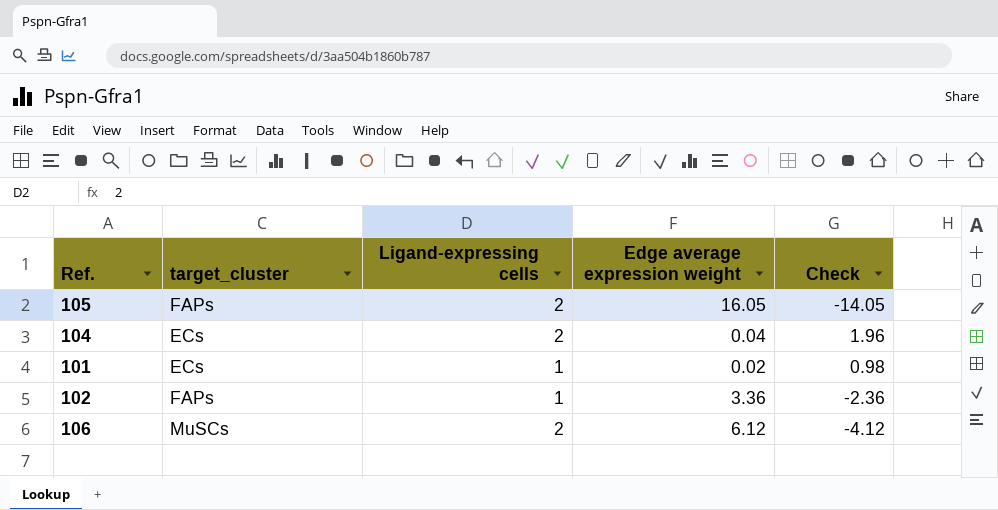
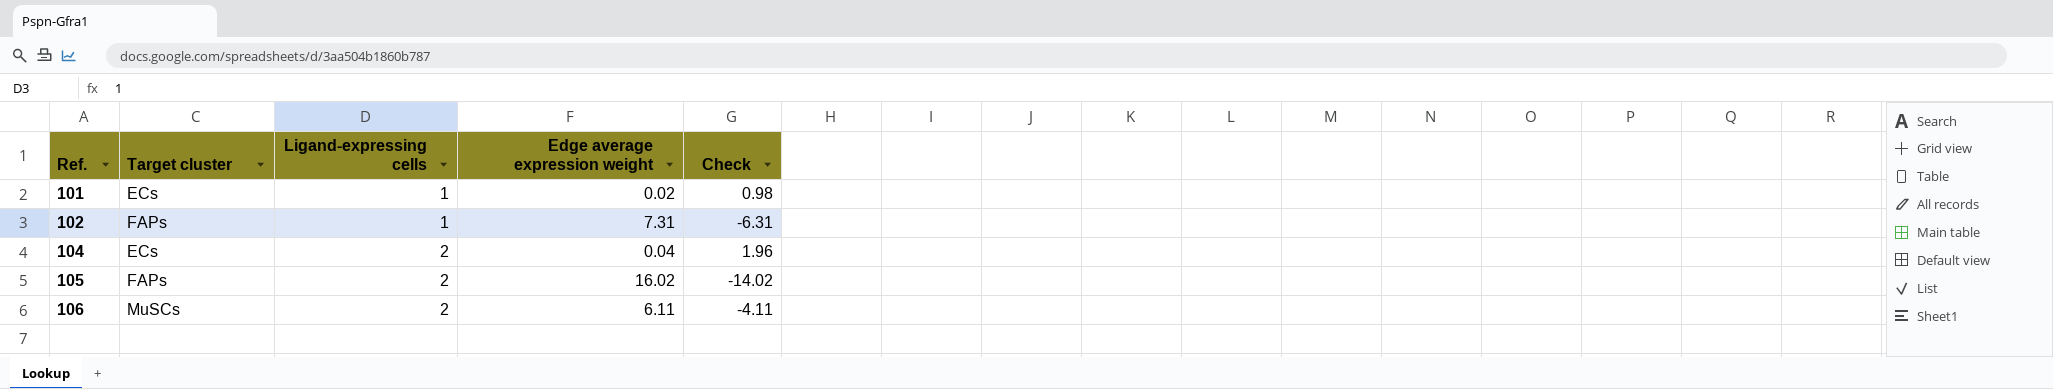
row order: none -> Ref. ascending
column name: target_cluster -> Target cluster
102 | Edge average expression weight: 3.36 -> 7.31
102 | Check: -2.36 -> -6.31
105 | Edge average expression weight: 16.05 -> 16.02
105 | Check: -14.05 -> -14.02
106 | Edge average expression weight: 6.12 -> 6.11
106 | Check: -4.12 -> -4.11

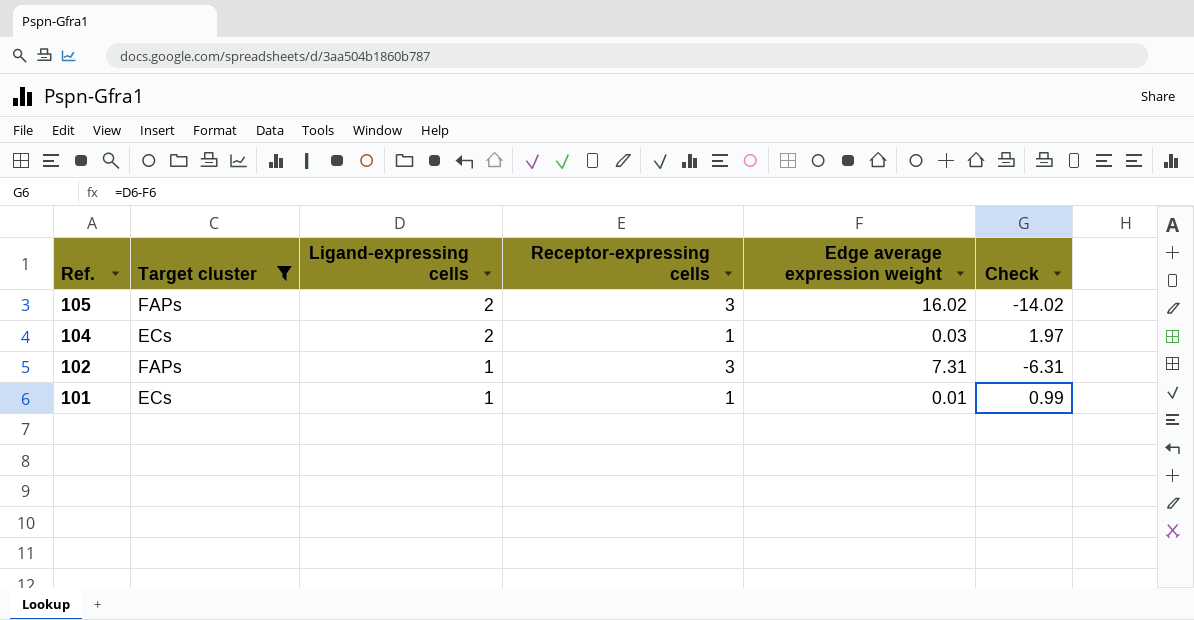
filter: none -> Target cluster != MuSCs
row order: Ref. ascending -> Ref. descending
column Receptor-expressing cells | position: none -> 4
104 | Edge average expression weight: 0.04 -> 0.03
104 | Check: 1.96 -> 1.97
101 | Edge average expression weight: 0.02 -> 0.01
101 | Check: 0.98 -> 0.99

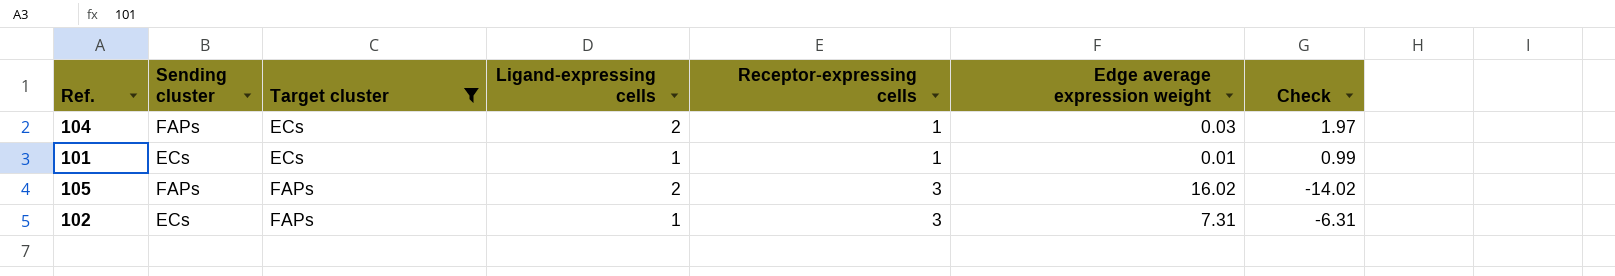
row order: Ref. descending -> Target cluster ascending
column Sending cluster | position: none -> 2

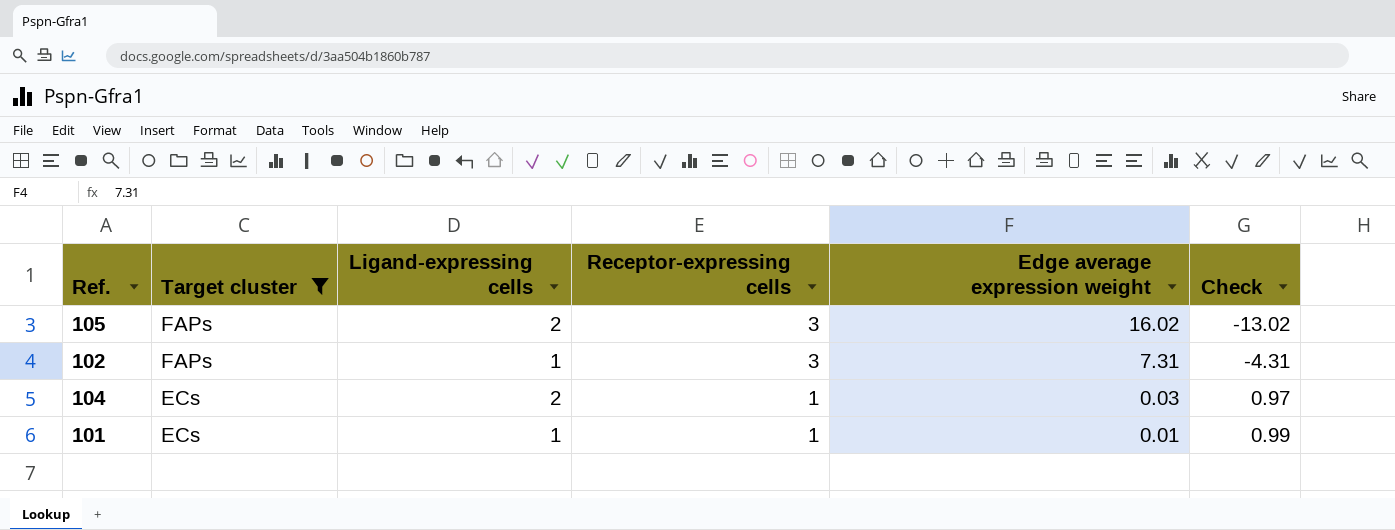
row order: Target cluster ascending -> Target cluster descending
column Sending cluster | position: 2 -> none
column Check | formula: [Ligand-expressing cells] - [Edge average expression weight] -> [Receptor-expressing cells] - [Edge average expression weight]

